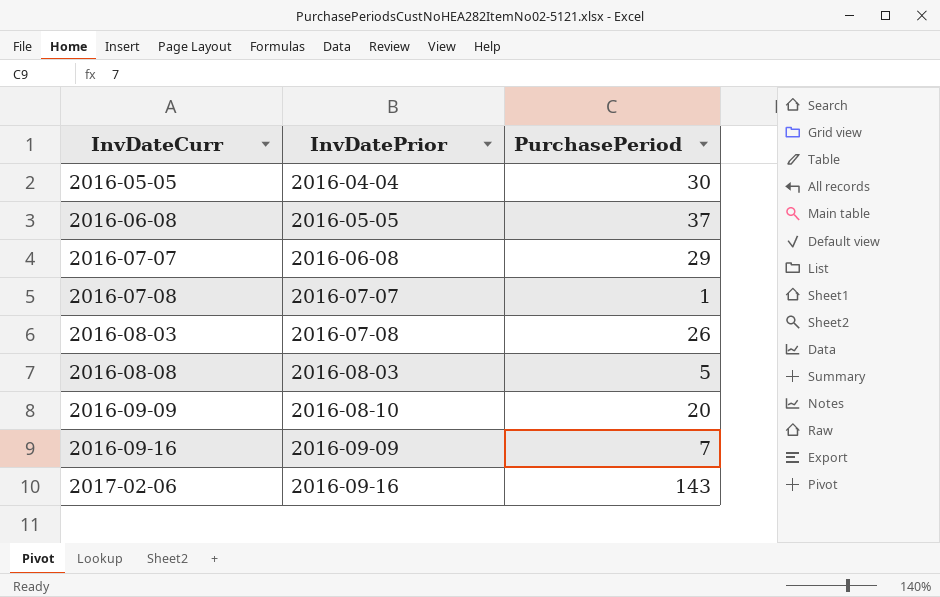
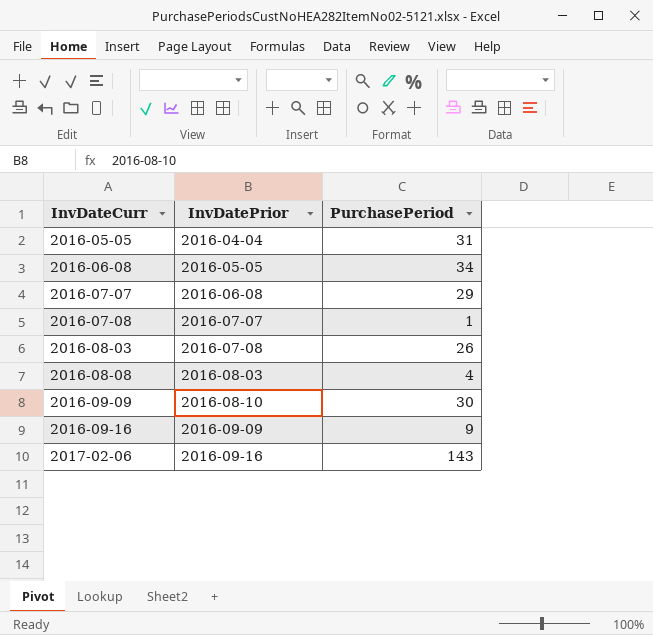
2016-05-05 | PurchasePeriod: 30 -> 31
2016-06-08 | PurchasePeriod: 37 -> 34
2016-08-08 | PurchasePeriod: 5 -> 4
2016-09-09 | PurchasePeriod: 20 -> 30
2016-09-16 | PurchasePeriod: 7 -> 9

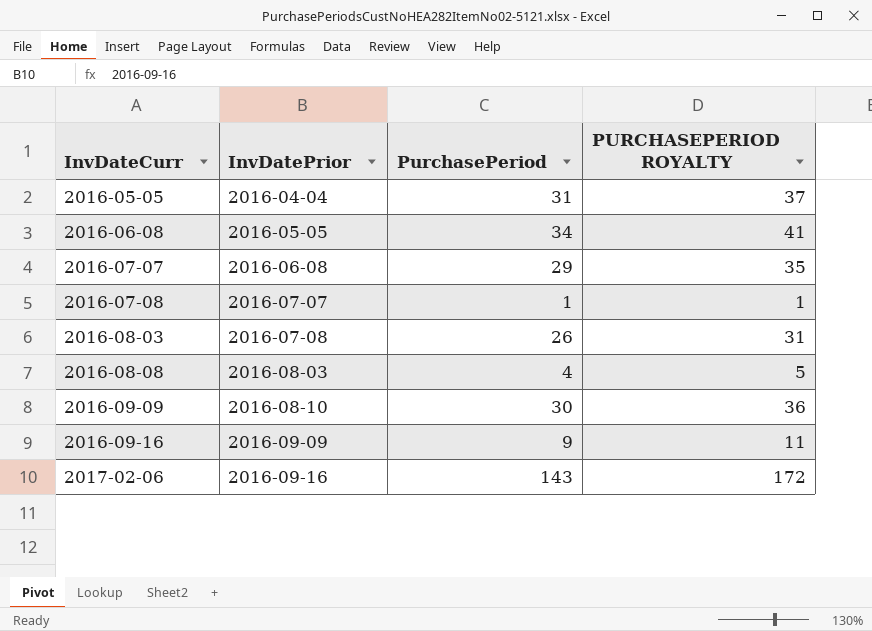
column PURCHASEPERIOD ROYALTY | formula: none -> [PurchasePeriod] * 1.2

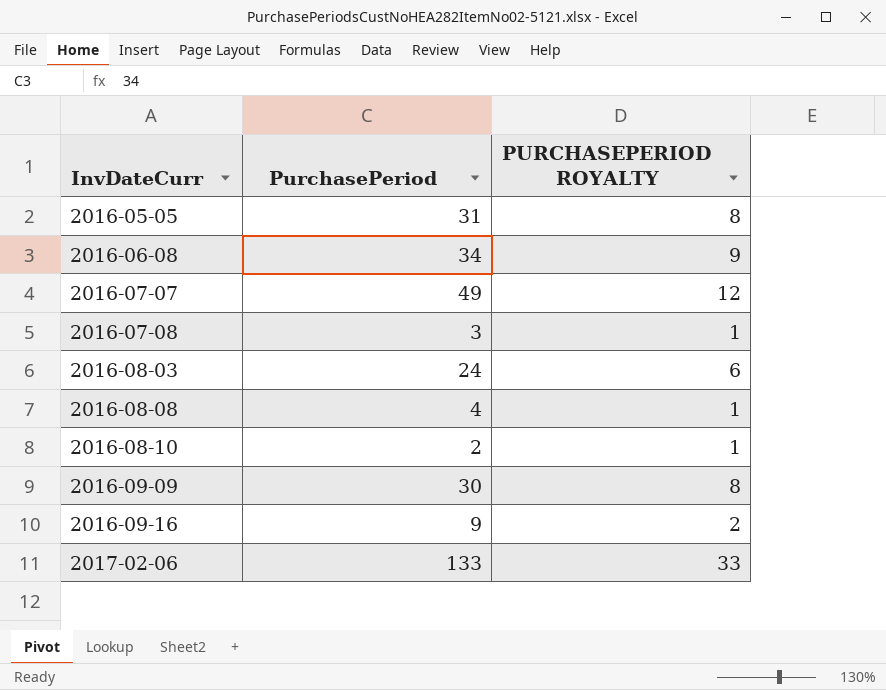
column InvDatePrior | position: 2 -> none
column PURCHASEPERIOD ROYALTY | formula: [PurchasePeriod] * 1.2 -> [PurchasePeriod] * 0.25
2016-07-07 | PurchasePeriod: 29 -> 49
2016-07-08 | PurchasePeriod: 1 -> 3
2016-08-03 | PurchasePeriod: 26 -> 24
row 2016-08-10: none -> 2 | 1
2017-02-06 | PurchasePeriod: 143 -> 133

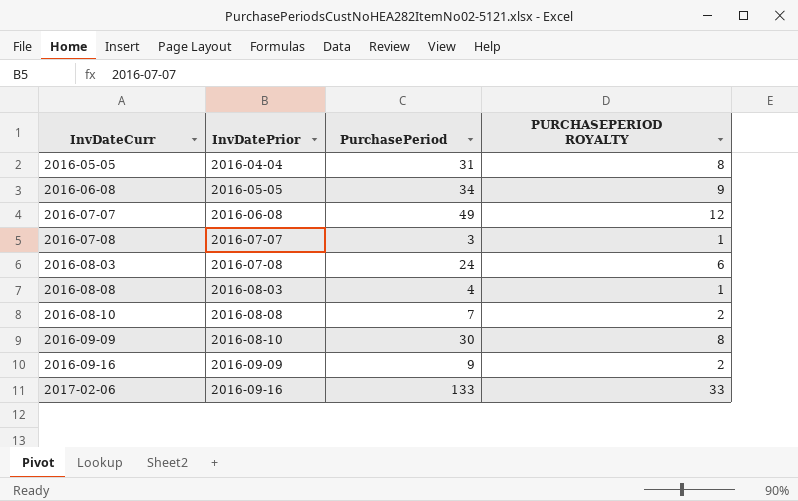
column InvDatePrior | position: none -> 2
2016-08-10 | PurchasePeriod: 2 -> 7
2016-08-10 | PURCHASEPERIOD ROYALTY: 1 -> 2

